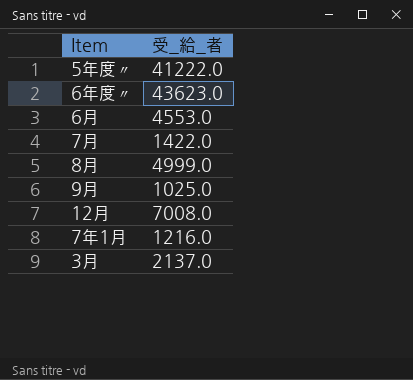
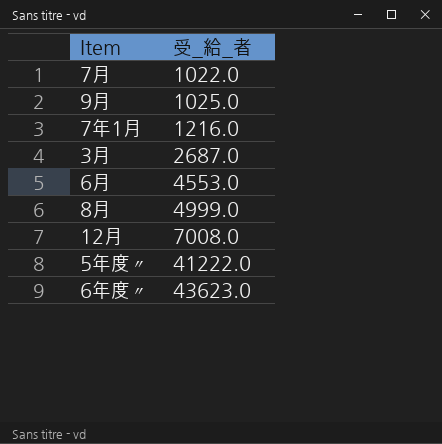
row order: none -> 受_給_者 ascending
7月 | 受_給_者: 1422.0 -> 1022.0
3月 | 受_給_者: 2137.0 -> 2687.0

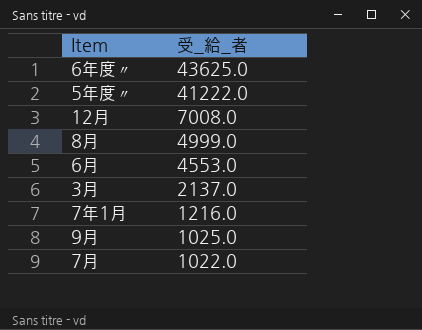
row order: 受_給_者 ascending -> 受_給_者 descending
6年度〃 | 受_給_者: 43623.0 -> 43625.0
3月 | 受_給_者: 2687.0 -> 2137.0

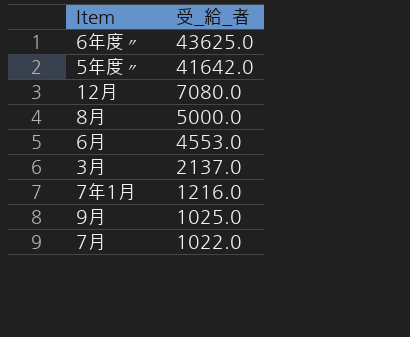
5年度〃 | 受_給_者: 41222.0 -> 41642.0
12月 | 受_給_者: 7008.0 -> 7080.0
8月 | 受_給_者: 4999.0 -> 5000.0

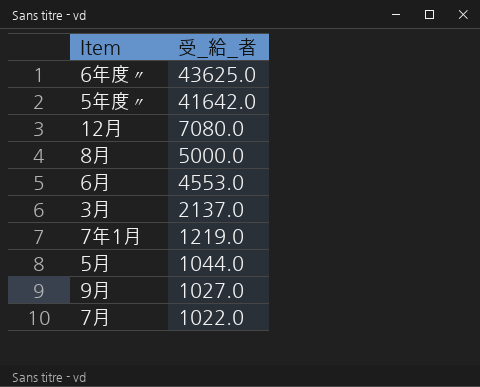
7年1月 | 受_給_者: 1216.0 -> 1219.0
row 5月: none -> 1044.0
9月 | 受_給_者: 1025.0 -> 1027.0

